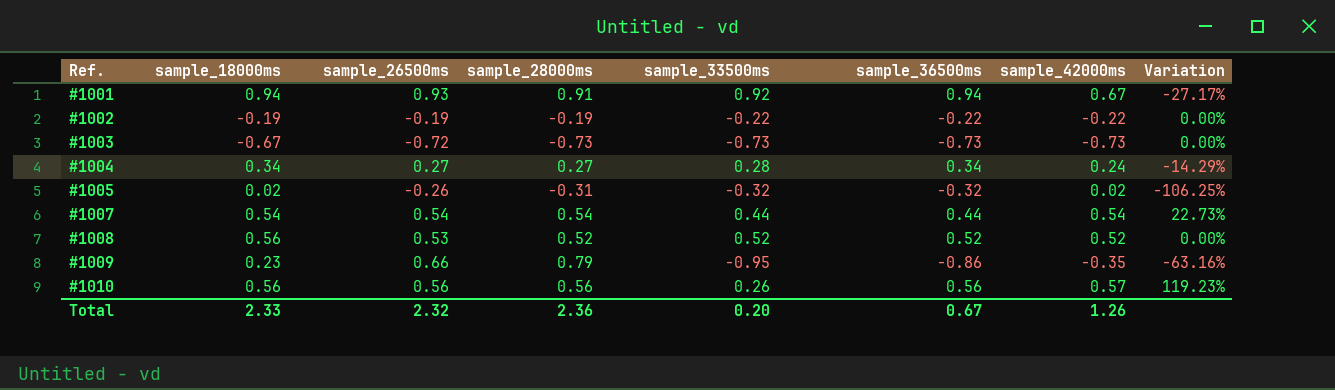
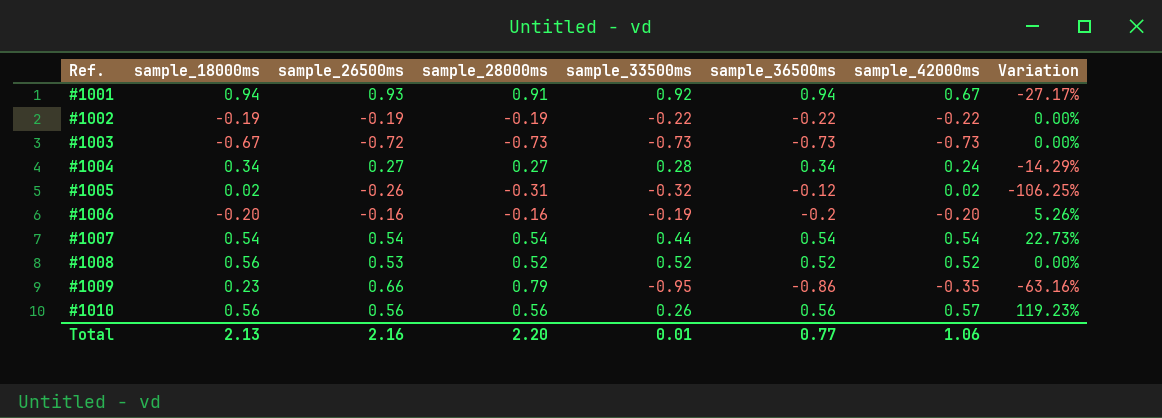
#1005 | sample_36500ms: -0.32 -> -0.12
row #1006: none -> -0.20 | -0.16 | -0.16 | -0.19 | -0.2 | -0.20 | 5.26%
#1007 | sample_36500ms: 0.44 -> 0.54
Total | sample_18000ms: 2.33 -> 2.13
Total | sample_26500ms: 2.32 -> 2.16
Total | sample_28000ms: 2.36 -> 2.20
Total | sample_33500ms: 0.20 -> 0.01
Total | sample_36500ms: 0.67 -> 0.77
Total | sample_42000ms: 1.26 -> 1.06

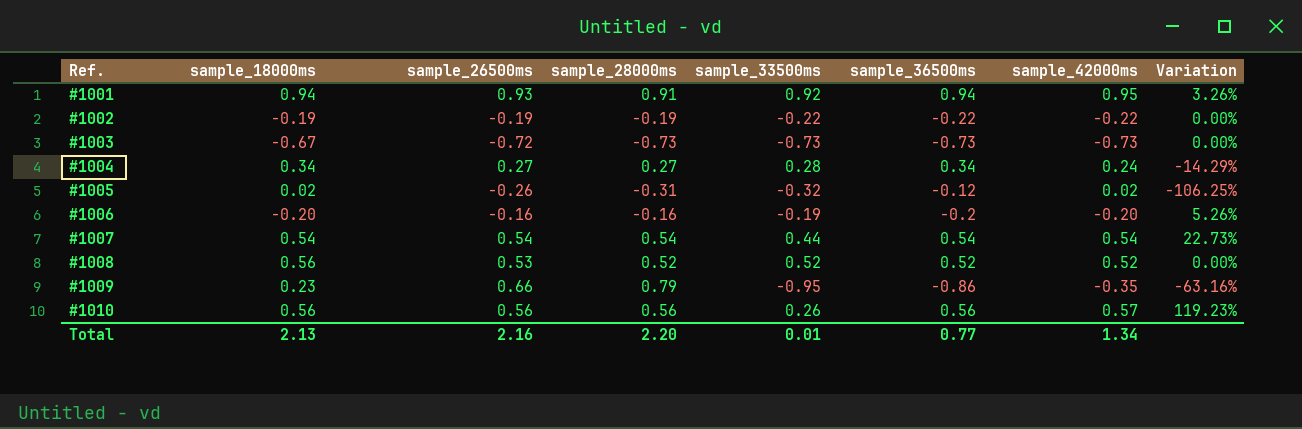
#1001 | sample_42000ms: 0.67 -> 0.95
#1001 | Variation: -27.17% -> 3.26%
Total | sample_42000ms: 1.06 -> 1.34

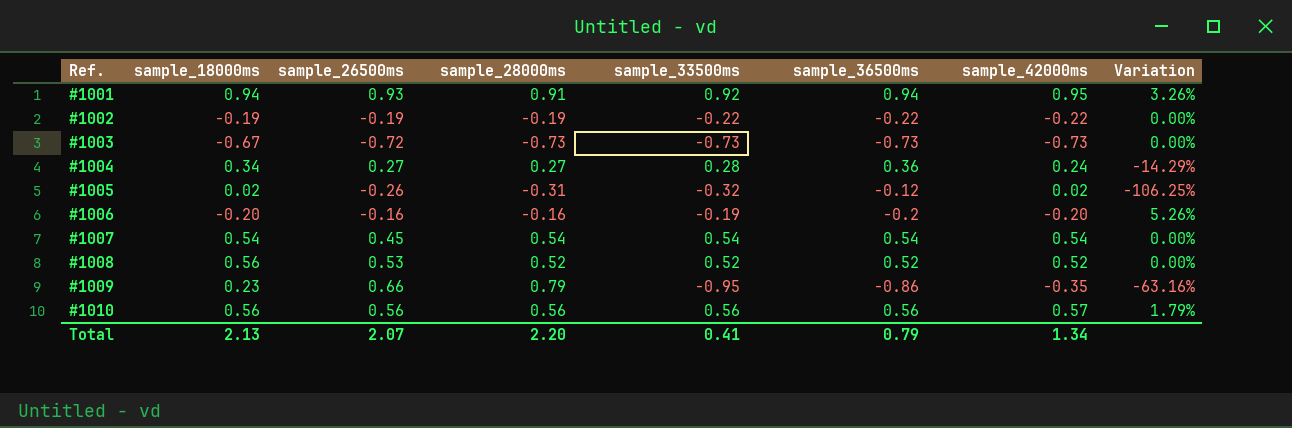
#1004 | sample_36500ms: 0.34 -> 0.36
#1007 | sample_26500ms: 0.54 -> 0.45
#1007 | sample_33500ms: 0.44 -> 0.54
#1007 | Variation: 22.73% -> 0.00%
#1010 | sample_33500ms: 0.26 -> 0.56
#1010 | Variation: 119.23% -> 1.79%
Total | sample_26500ms: 2.16 -> 2.07
Total | sample_33500ms: 0.01 -> 0.41
Total | sample_36500ms: 0.77 -> 0.79

